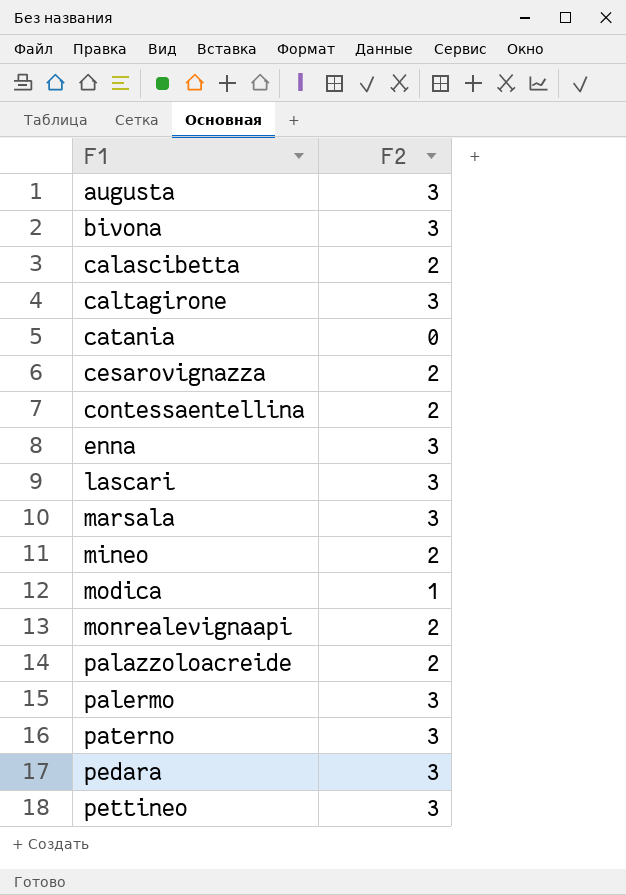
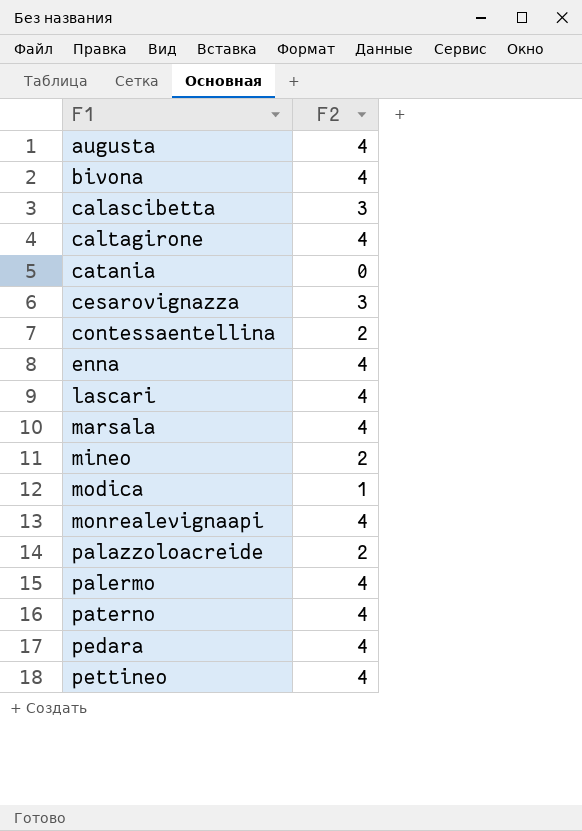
augusta | F2: 3 -> 4
bivona | F2: 3 -> 4
calascibetta | F2: 2 -> 3
caltagirone | F2: 3 -> 4
cesarovignazza | F2: 2 -> 3
enna | F2: 3 -> 4
lascari | F2: 3 -> 4
marsala | F2: 3 -> 4
monrealevignaapi | F2: 2 -> 4
palermo | F2: 3 -> 4
paterno | F2: 3 -> 4
pedara | F2: 3 -> 4
pettineo | F2: 3 -> 4

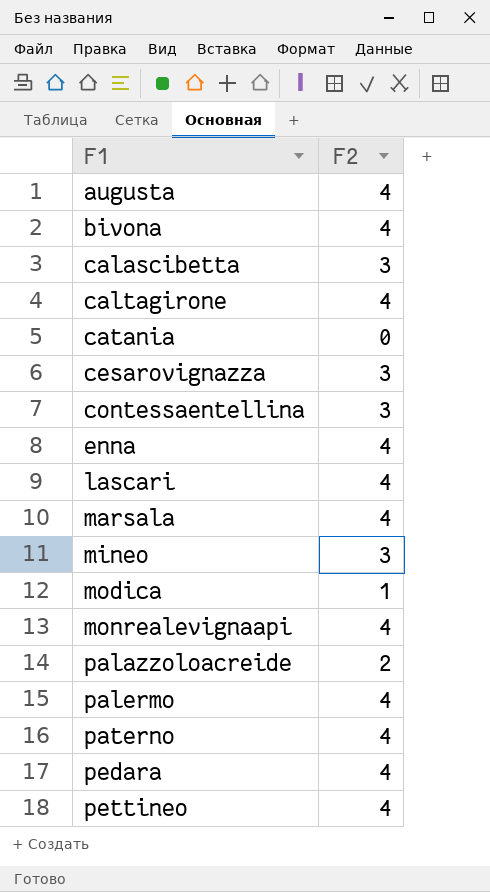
contessaentellina | F2: 2 -> 3
mineo | F2: 2 -> 3

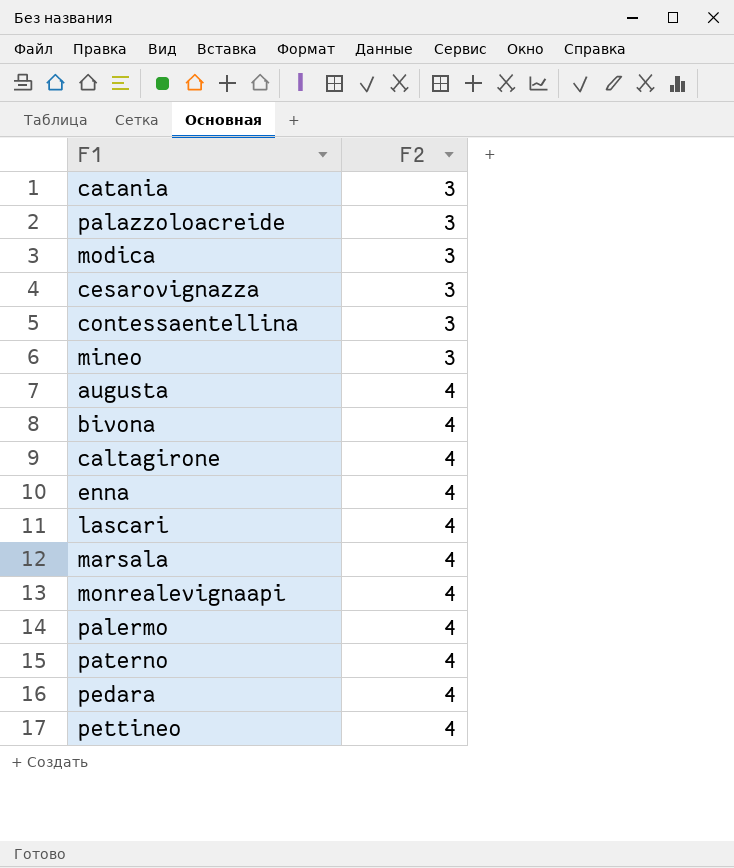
row order: F1 ascending -> F2 ascending
row calascibetta: 3 -> none
catania | F2: 0 -> 3
palazzoloacreide | F2: 2 -> 3
modica | F2: 1 -> 3

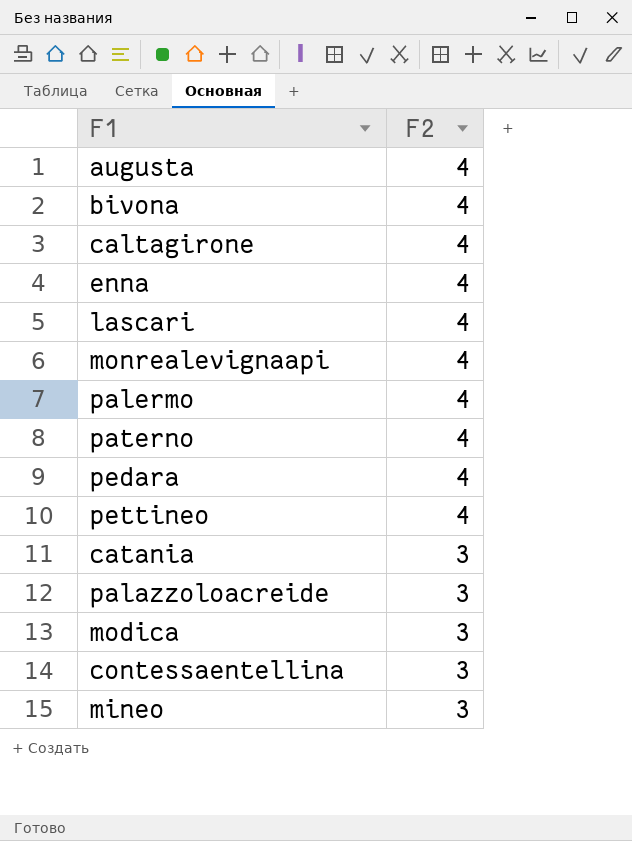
row order: F2 ascending -> F2 descending
row cesarovignazza: 3 -> none
row marsala: 4 -> none

